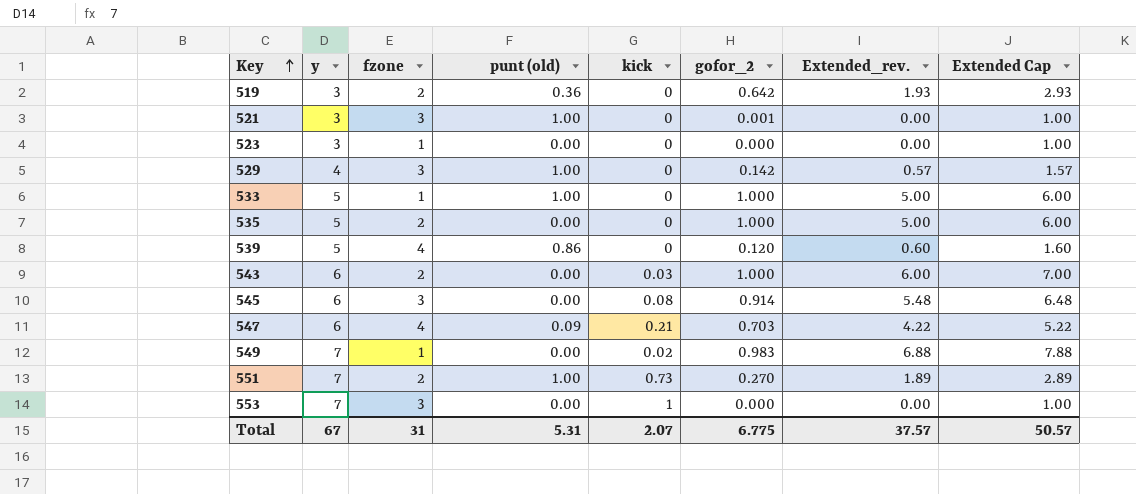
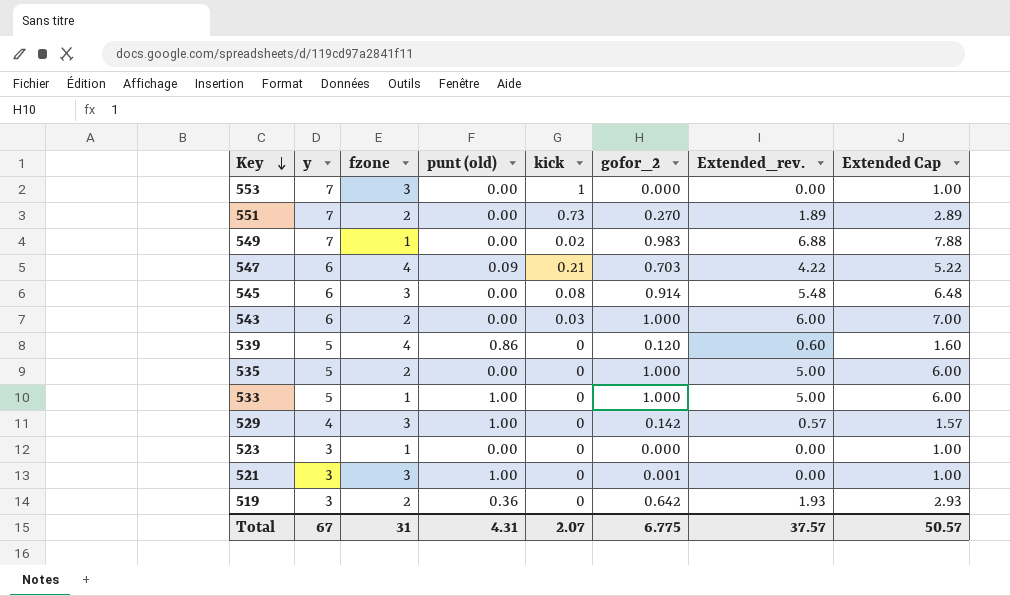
row order: Key ascending -> Key descending
551 | punt (old): 1.00 -> 0.00
Total | punt (old): 5.31 -> 4.31

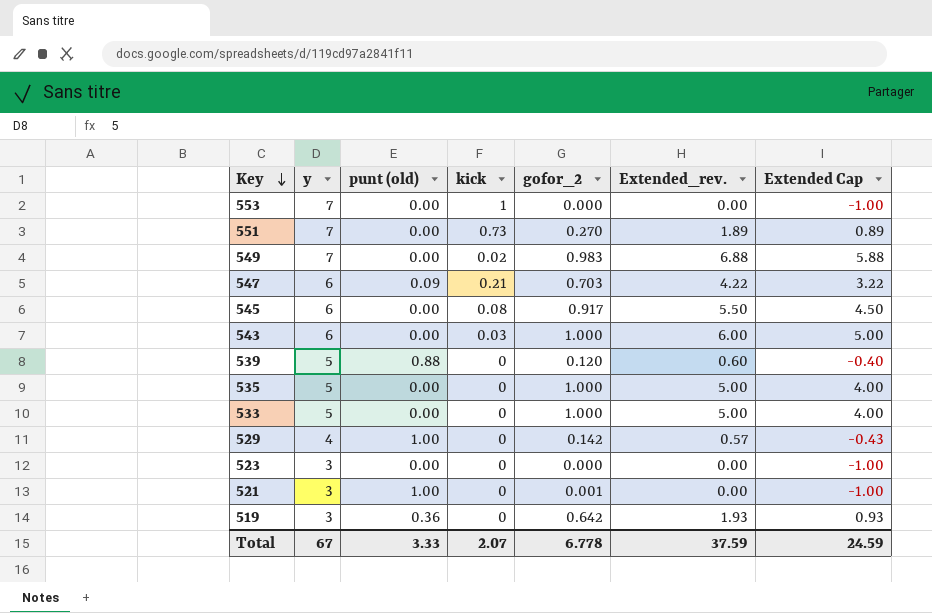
column fzone | position: 3 -> none
column Extended Cap | formula: [Extended_rev.] + 1 -> [Extended_rev.] - 1
545 | gofor_2: 0.914 -> 0.917
545 | Extended_rev.: 5.48 -> 5.50
539 | punt (old): 0.86 -> 0.88
533 | punt (old): 1.00 -> 0.00
Total | punt (old): 4.31 -> 3.33
Total | gofor_2: 6.775 -> 6.778
Total | Extended_rev.: 37.57 -> 37.59
Total | Extended Cap: 50.57 -> 24.59

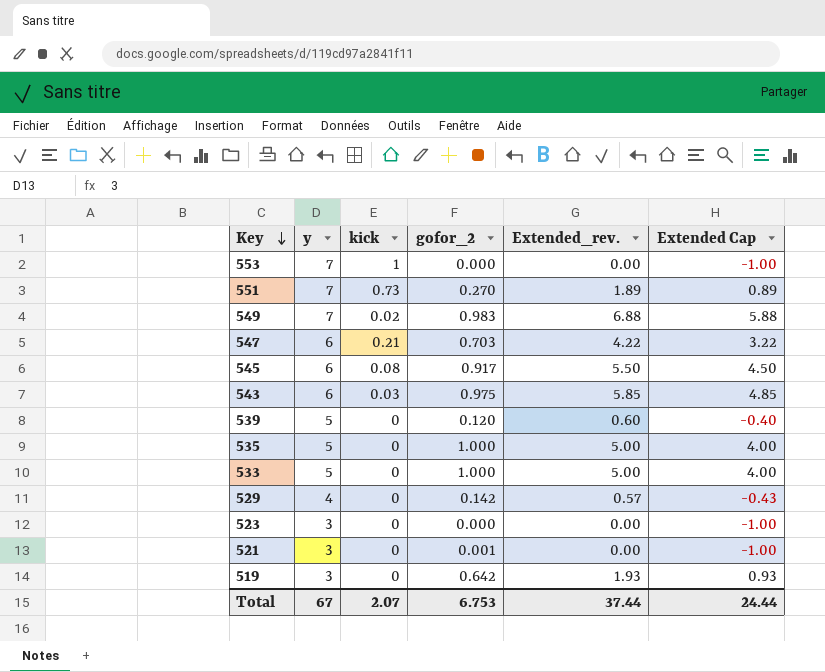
column punt (old) | position: 3 -> none
543 | gofor_2: 1.000 -> 0.975
543 | Extended_rev.: 6.00 -> 5.85
543 | Extended Cap: 5.00 -> 4.85
Total | gofor_2: 6.778 -> 6.753
Total | Extended_rev.: 37.59 -> 37.44
Total | Extended Cap: 24.59 -> 24.44

